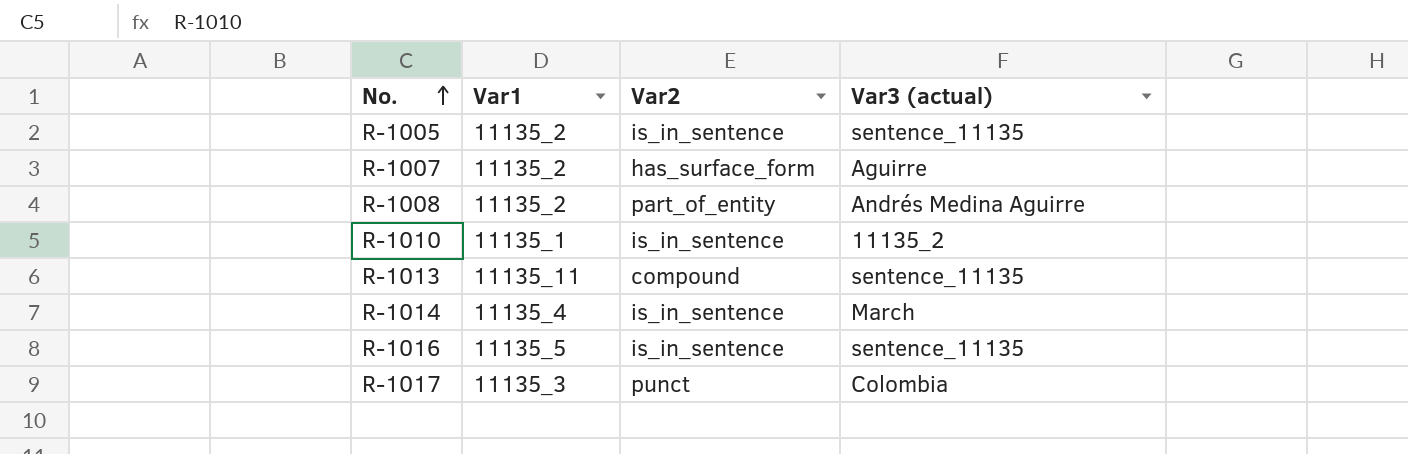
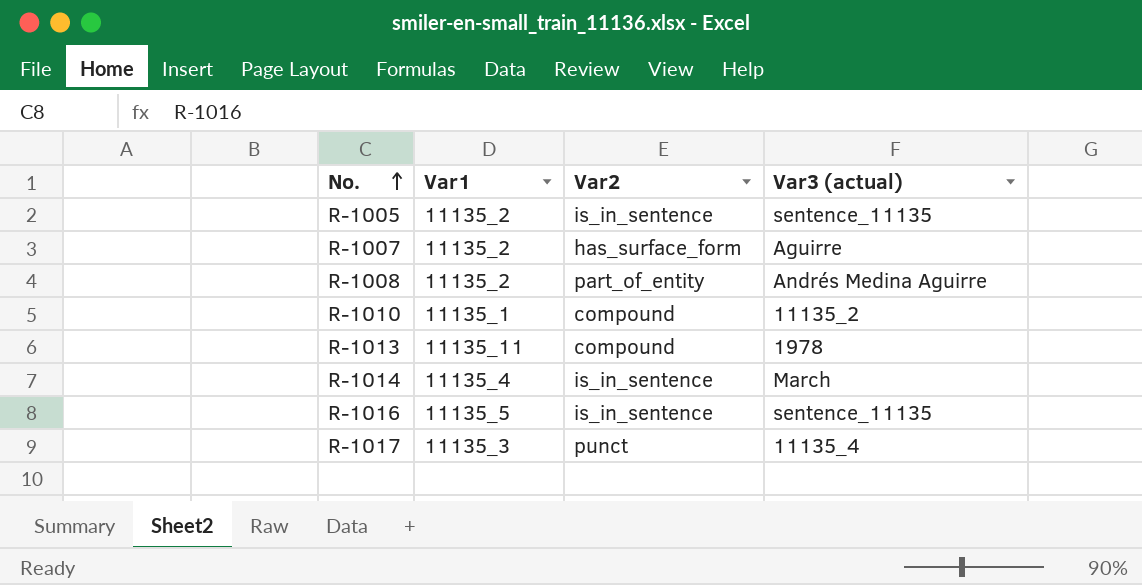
R-1010 | Var2: is_in_sentence -> compound
R-1013 | Var3 (actual): sentence_11135 -> 1978
R-1017 | Var3 (actual): Colombia -> 11135_4

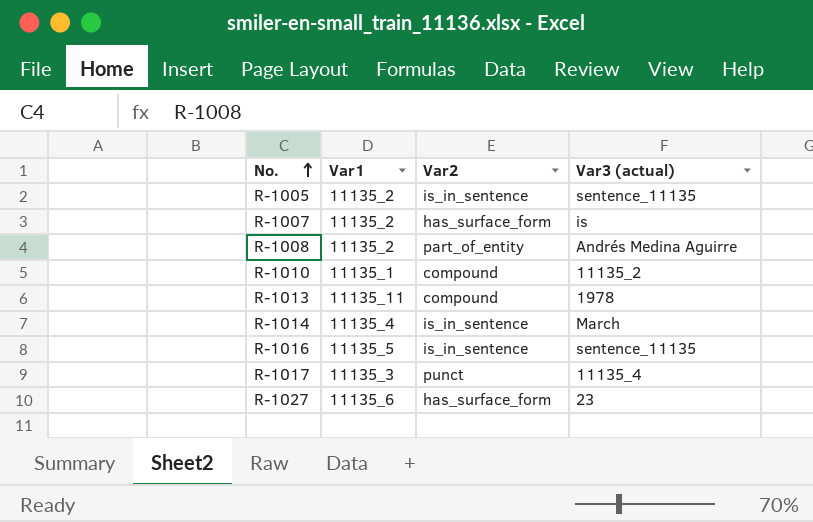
R-1007 | Var3 (actual): Aguirre -> is
row R-1027: none -> 11135_6 | has_surface_form | 23

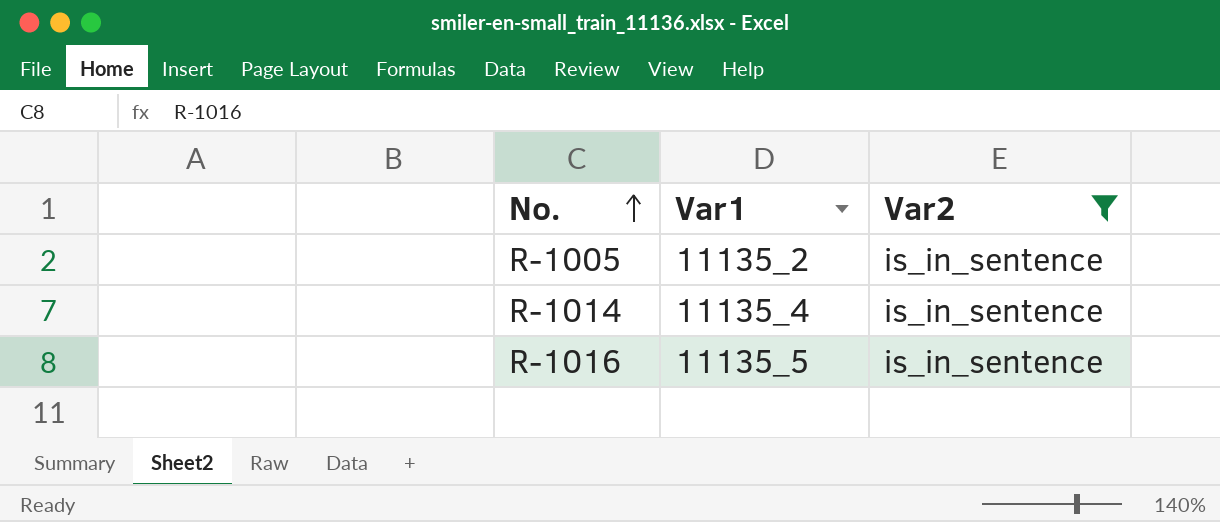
filter: none -> Var2 = is_in_sentence
column Var3 (actual) | position: 4 -> none

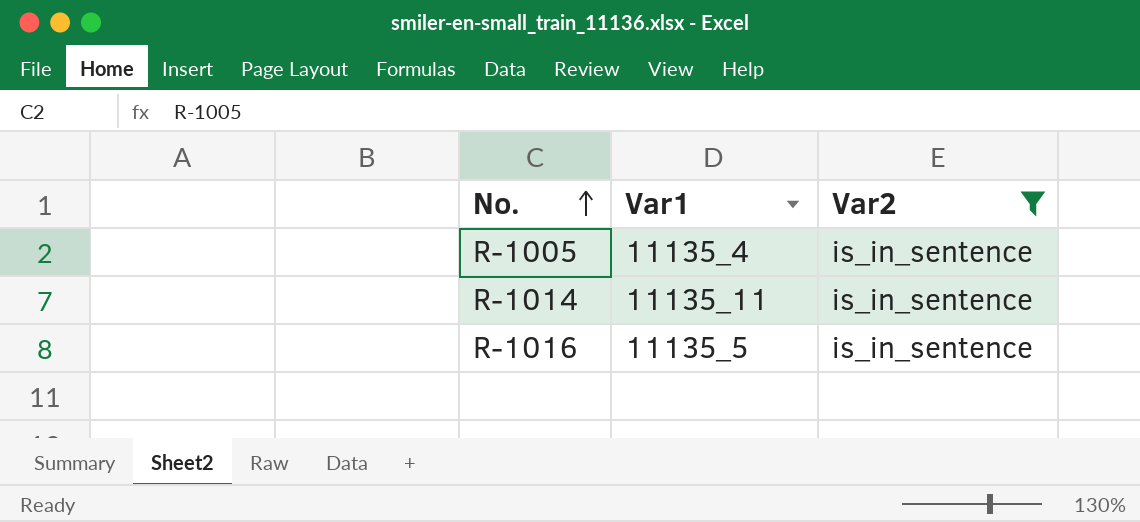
R-1005 | Var1: 11135_2 -> 11135_4
R-1014 | Var1: 11135_4 -> 11135_11

